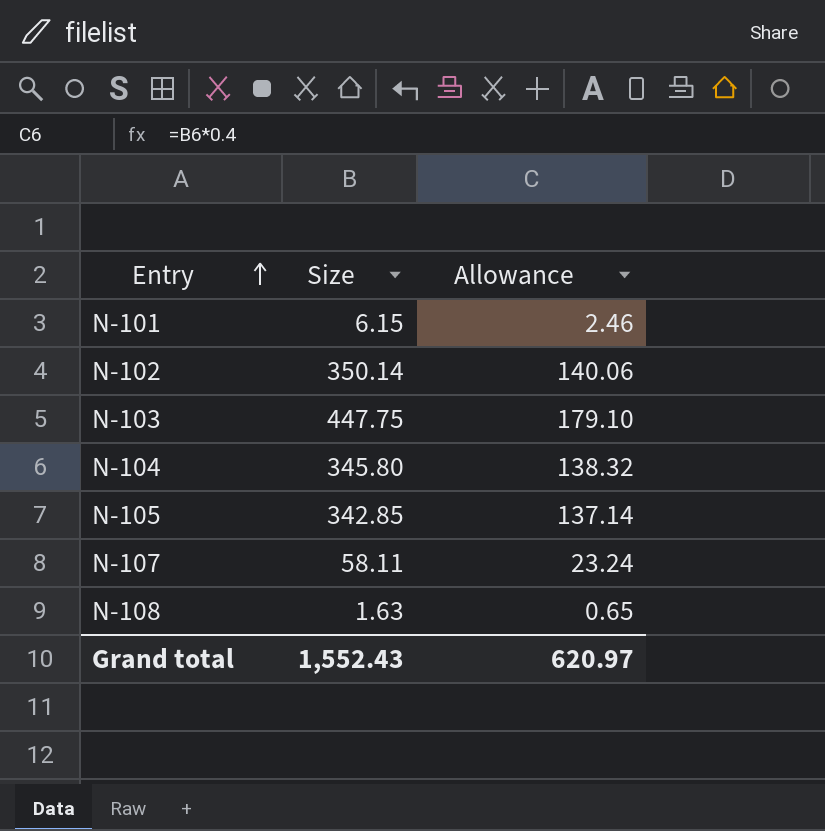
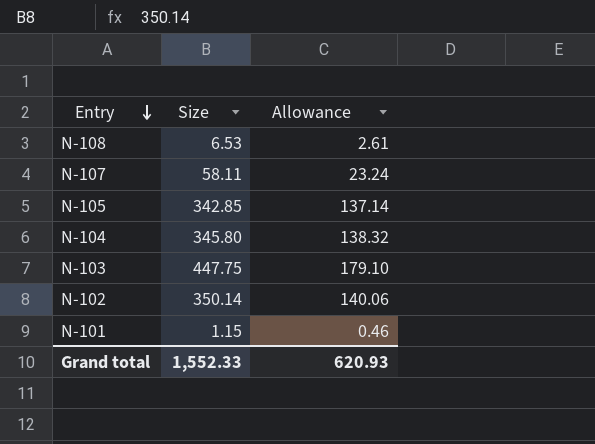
row order: Entry ascending -> Entry descending
N-108 | Size: 1.63 -> 6.53
N-108 | Allowance: 0.65 -> 2.61
N-101 | Size: 6.15 -> 1.15
N-101 | Allowance: 2.46 -> 0.46
Grand total | Size: 1,552.43 -> 1,552.33
Grand total | Allowance: 620.97 -> 620.93

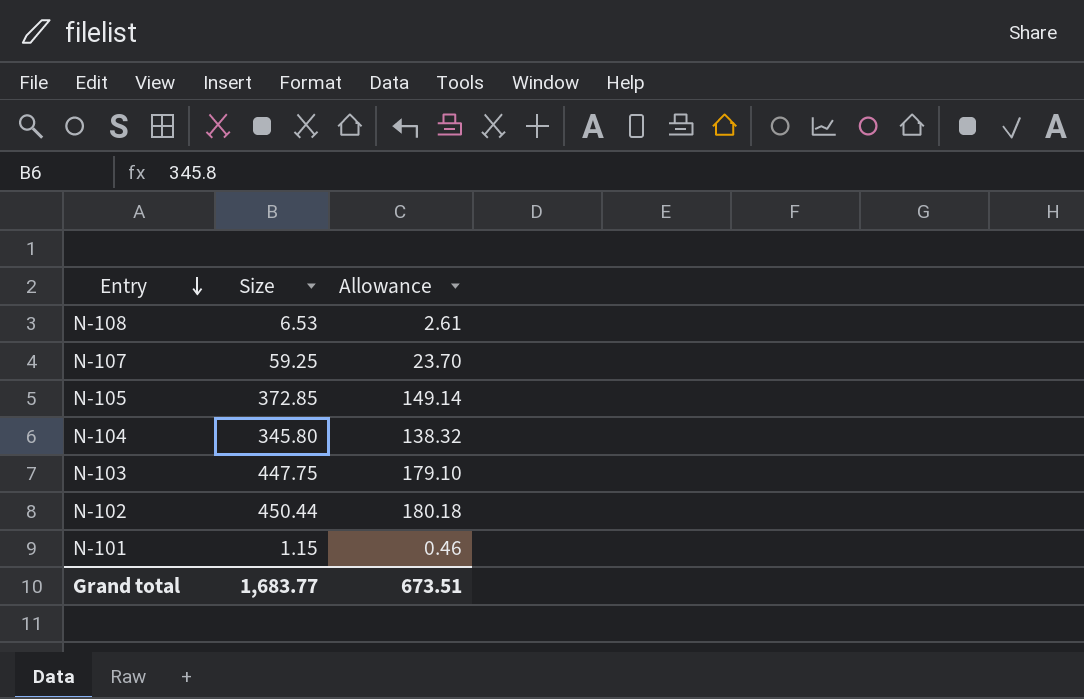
N-107 | Size: 58.11 -> 59.25
N-107 | Allowance: 23.24 -> 23.70
N-105 | Size: 342.85 -> 372.85
N-105 | Allowance: 137.14 -> 149.14
N-102 | Size: 350.14 -> 450.44
N-102 | Allowance: 140.06 -> 180.18
Grand total | Size: 1,552.33 -> 1,683.77
Grand total | Allowance: 620.93 -> 673.51

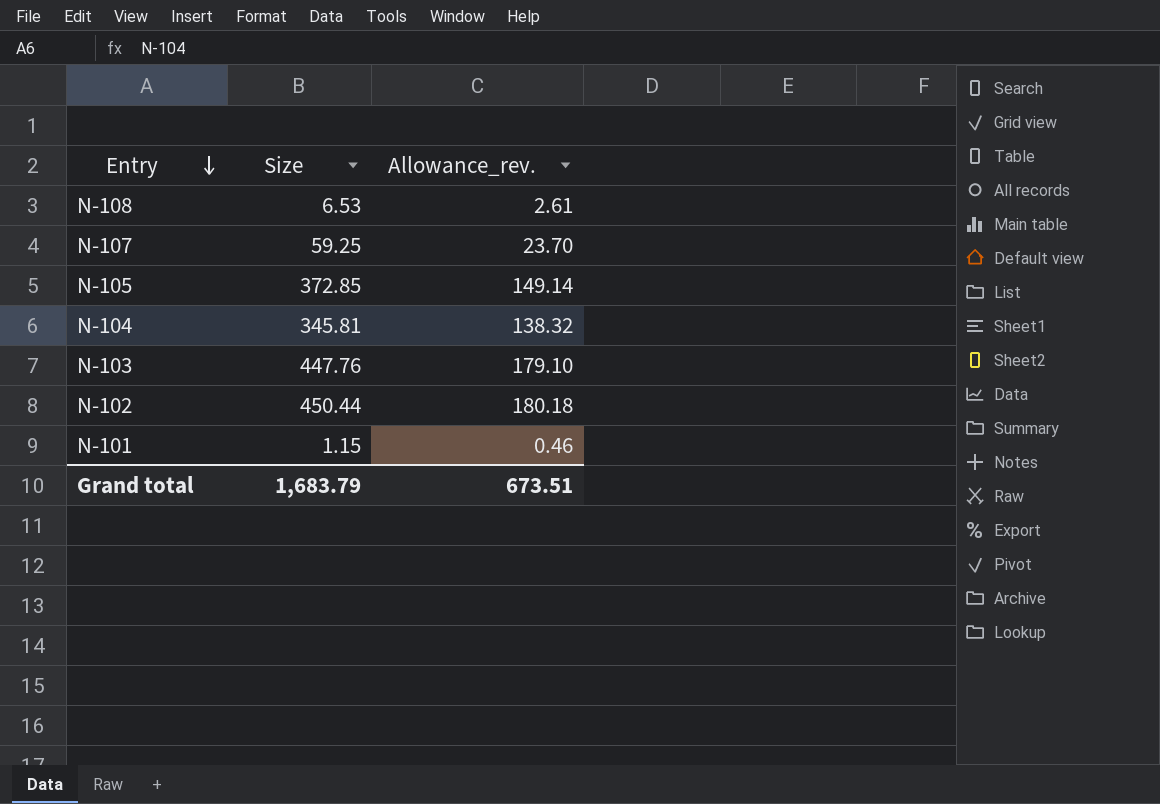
column name: Allowance -> Allowance_rev.
N-104 | Size: 345.80 -> 345.81
N-103 | Size: 447.75 -> 447.76
Grand total | Size: 1,683.77 -> 1,683.79

